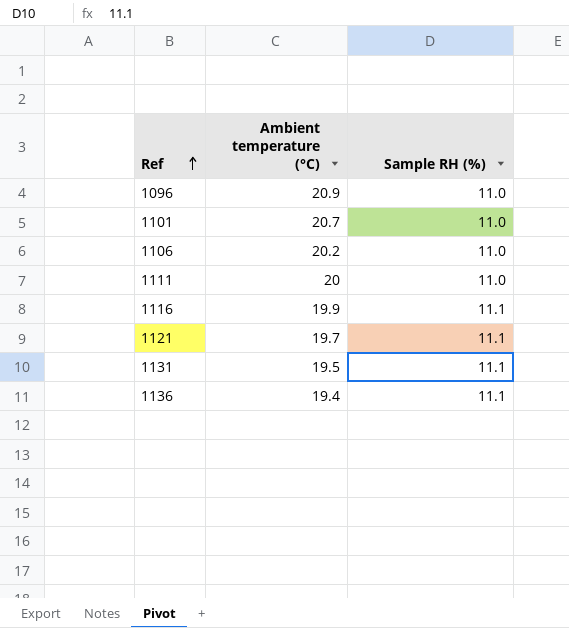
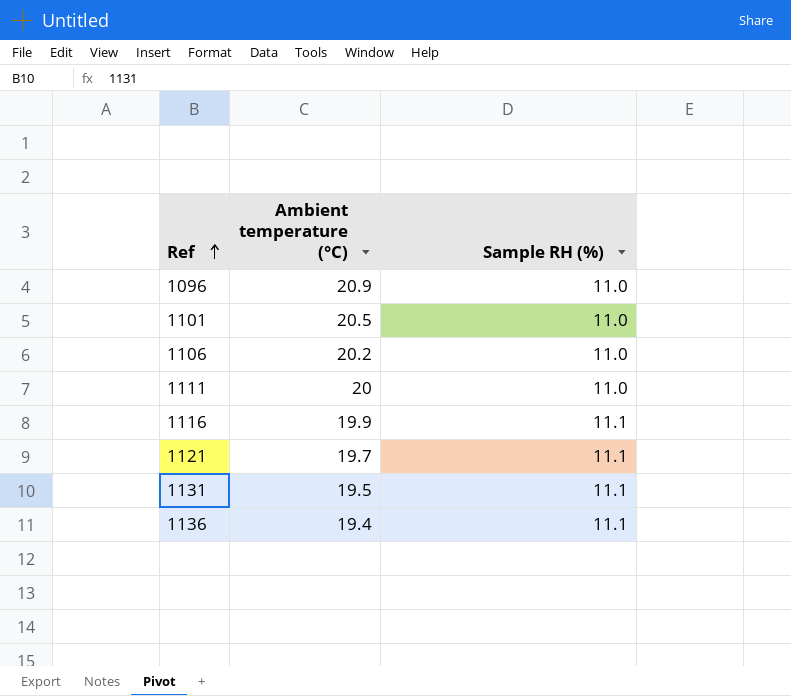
1101 | Ambient temperature (°C): 20.7 -> 20.5

